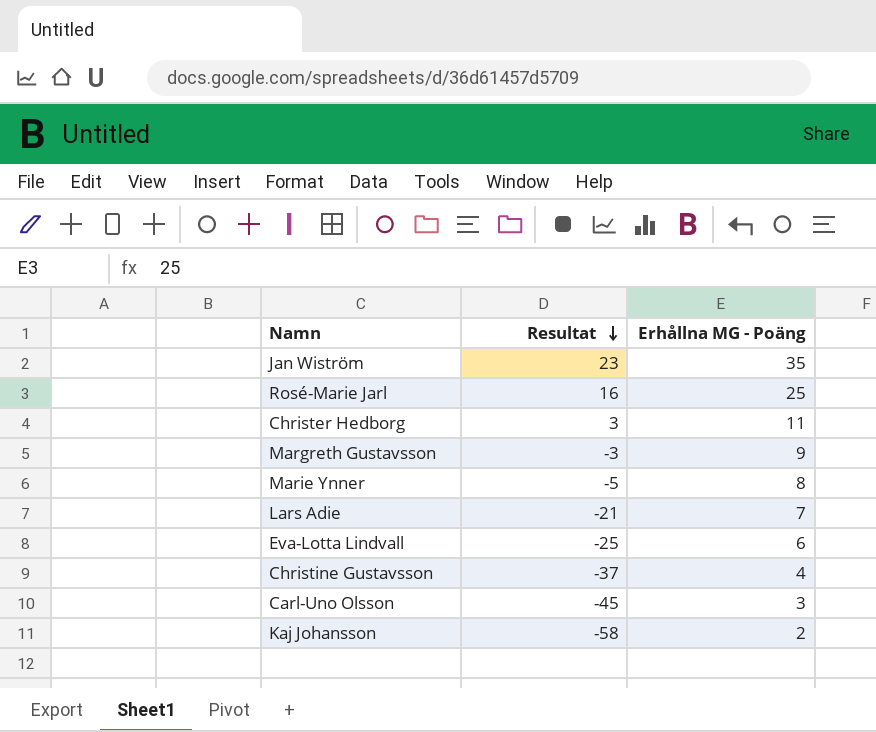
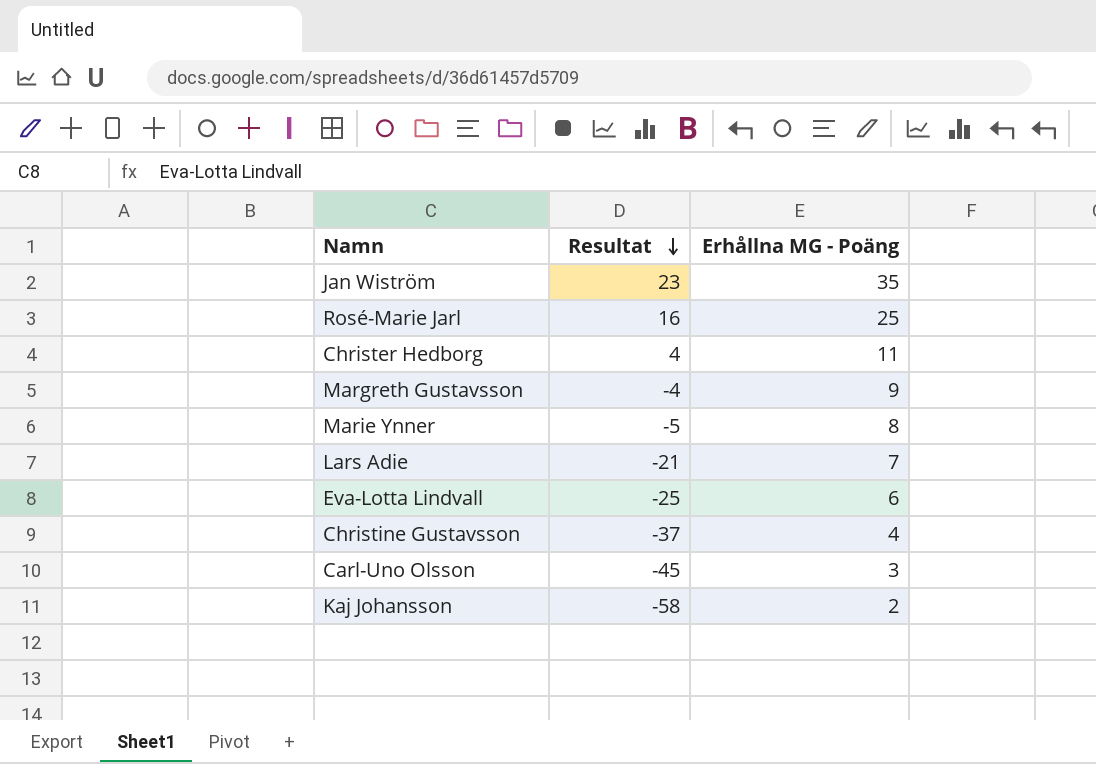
Christer Hedborg | Resultat: 3 -> 4
Margreth Gustavsson | Resultat: -3 -> -4

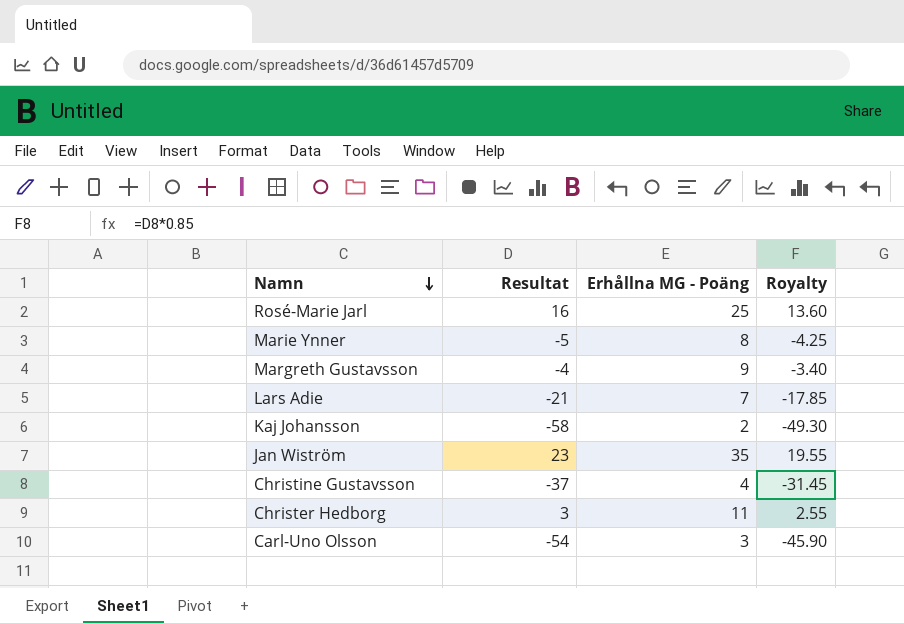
row order: Resultat descending -> Namn descending
column Royalty | formula: none -> [Resultat] * 0.85
row Eva-Lotta Lindvall: -25 | 6 -> none
Christer Hedborg | Resultat: 4 -> 3
Carl-Uno Olsson | Resultat: -45 -> -54

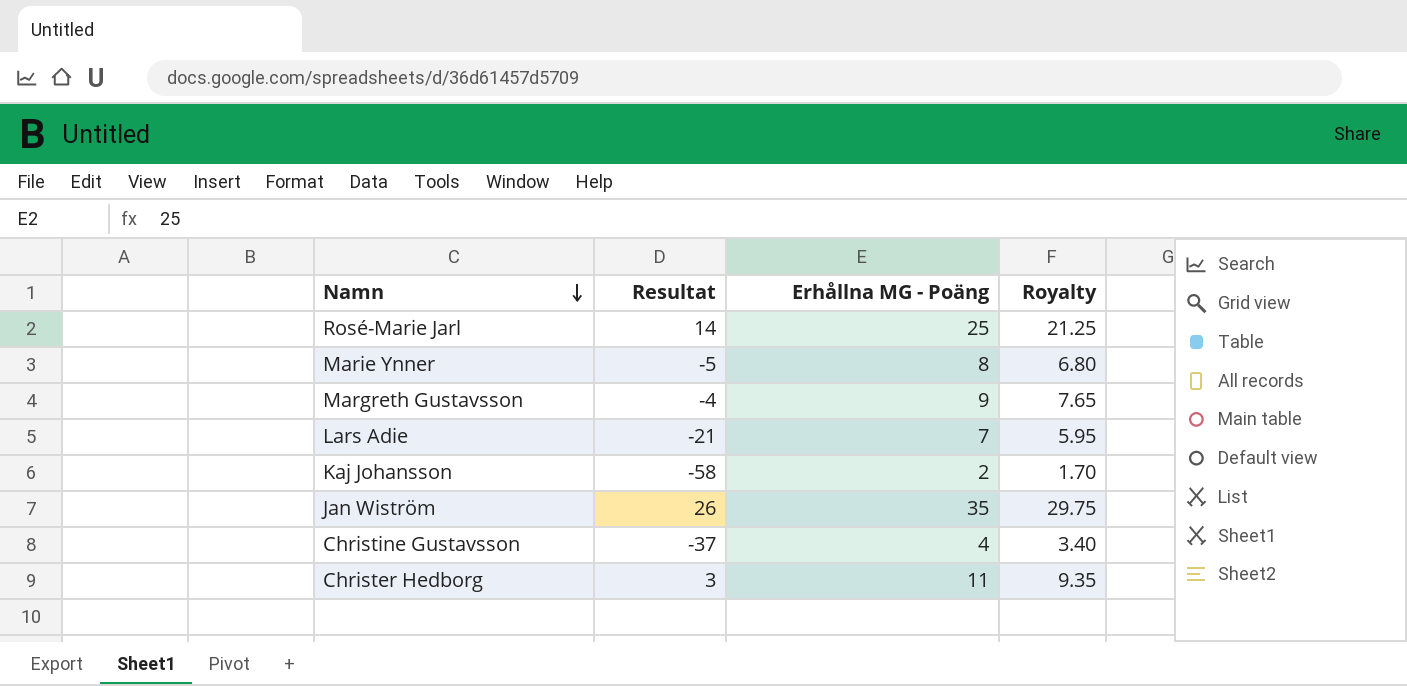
column Royalty | formula: [Resultat] * 0.85 -> [Erhållna MG - Poäng] * 0.85
row Carl-Uno Olsson: -54 | 3 | -45.90 -> none
Rosé-Marie Jarl | Resultat: 16 -> 14
Jan Wiström | Resultat: 23 -> 26

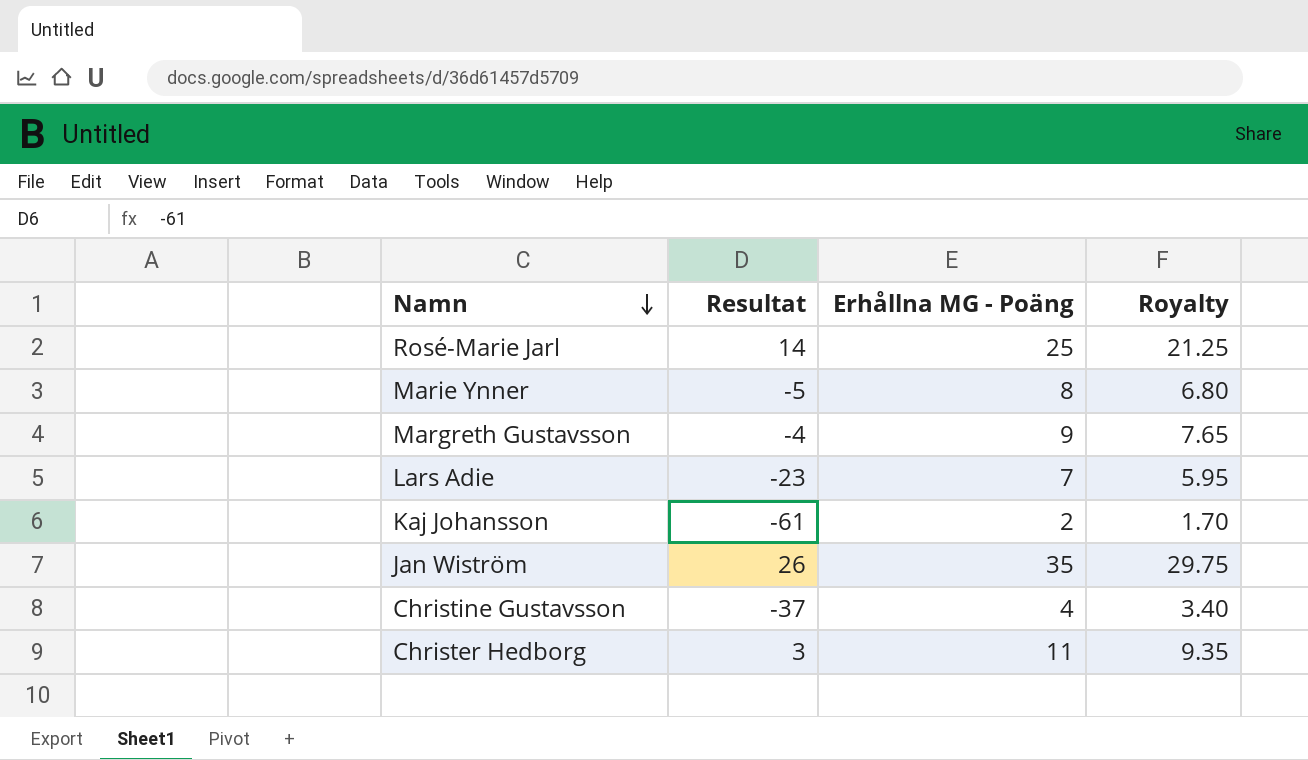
Lars Adie | Resultat: -21 -> -23
Kaj Johansson | Resultat: -58 -> -61

